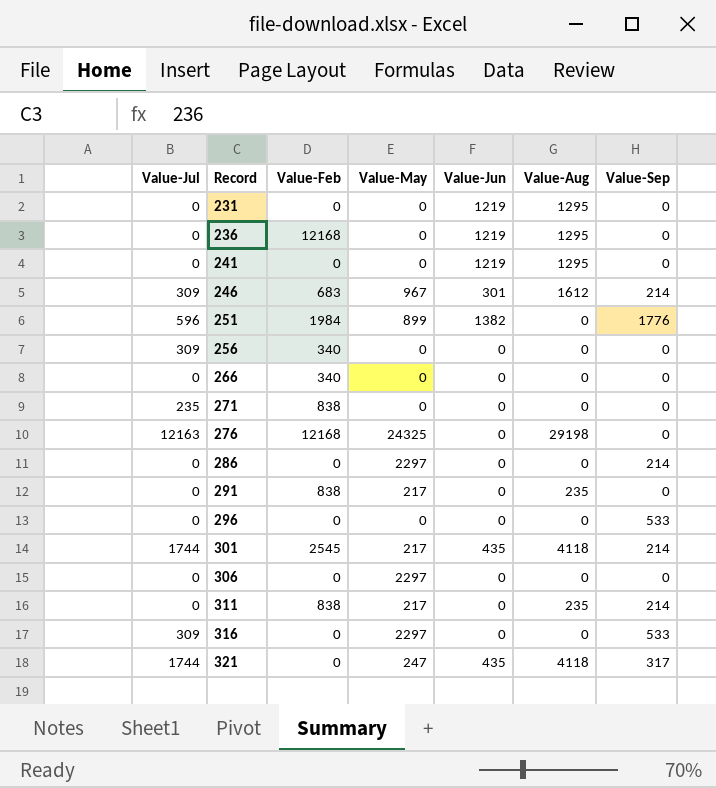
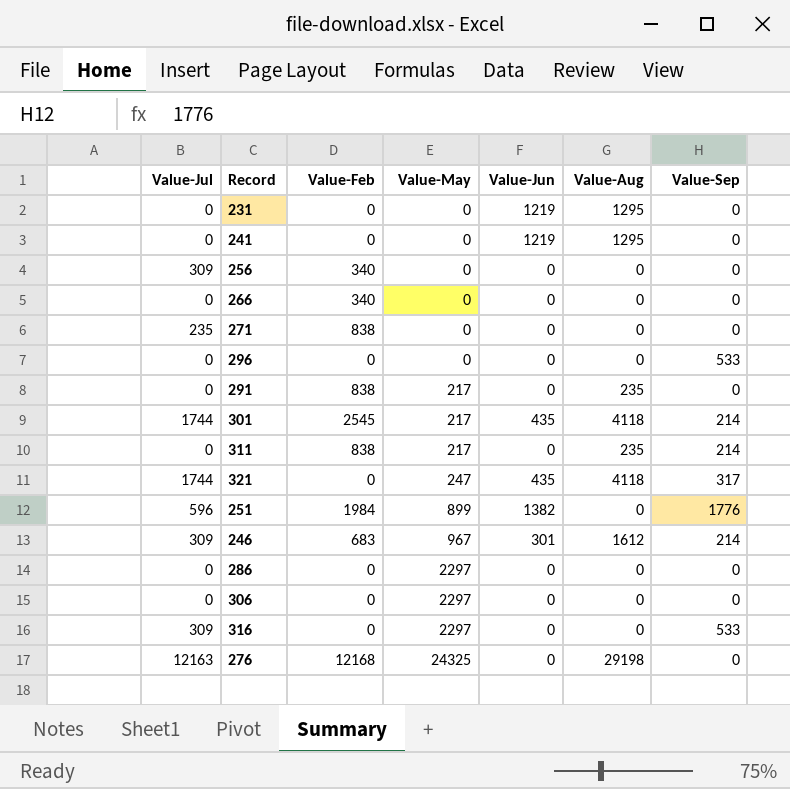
row order: Record ascending -> Value-May ascending
row 236: 0 | 12168 | 0 | 1219 | 1295 | 0 -> none
286 | Value-Sep: 214 -> 0

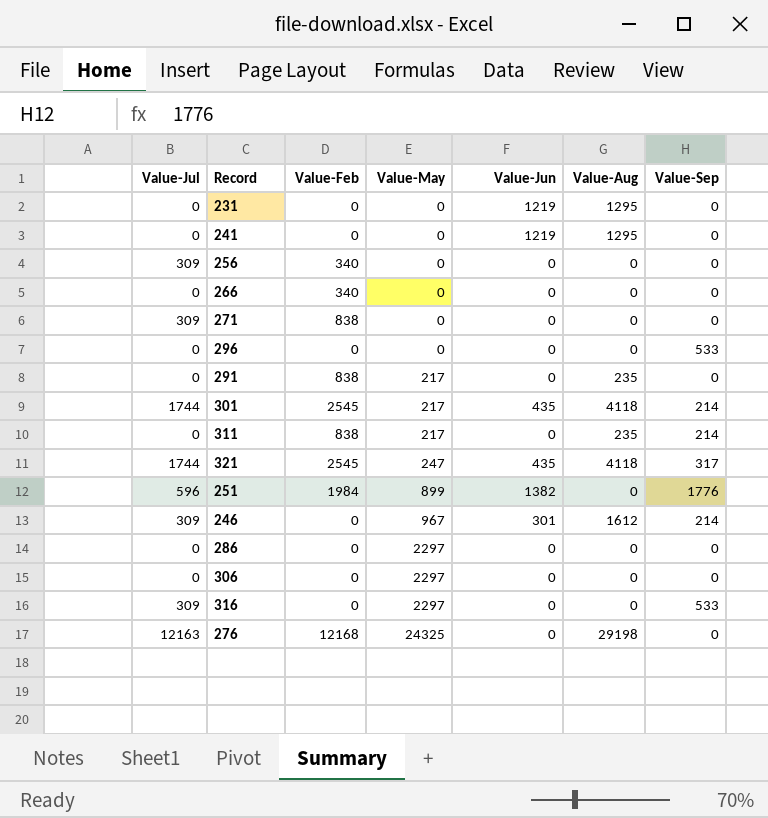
271 | Value-Jul: 235 -> 309
321 | Value-Feb: 0 -> 2545
246 | Value-Feb: 683 -> 0

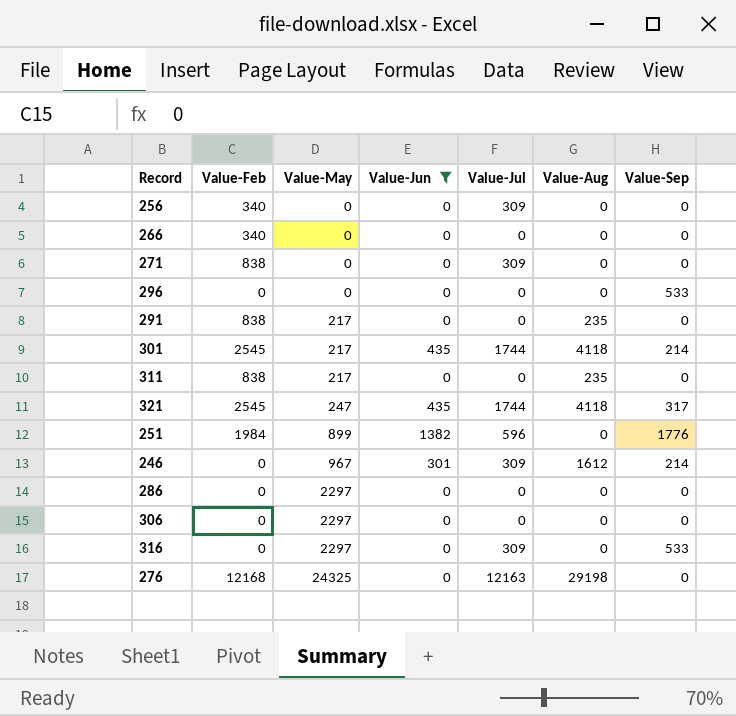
filter: none -> Value-Jun != 1219
column Value-Jul | position: 1 -> 5
311 | Value-Sep: 214 -> 0

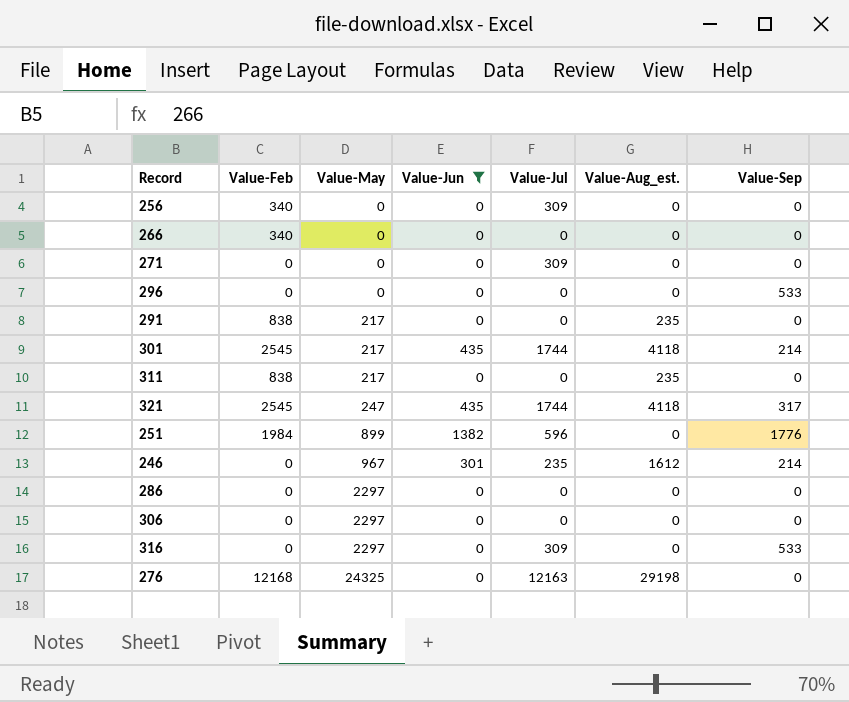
column name: Value-Aug -> Value-Aug_est.
271 | Value-Feb: 838 -> 0
246 | Value-Jul: 309 -> 235

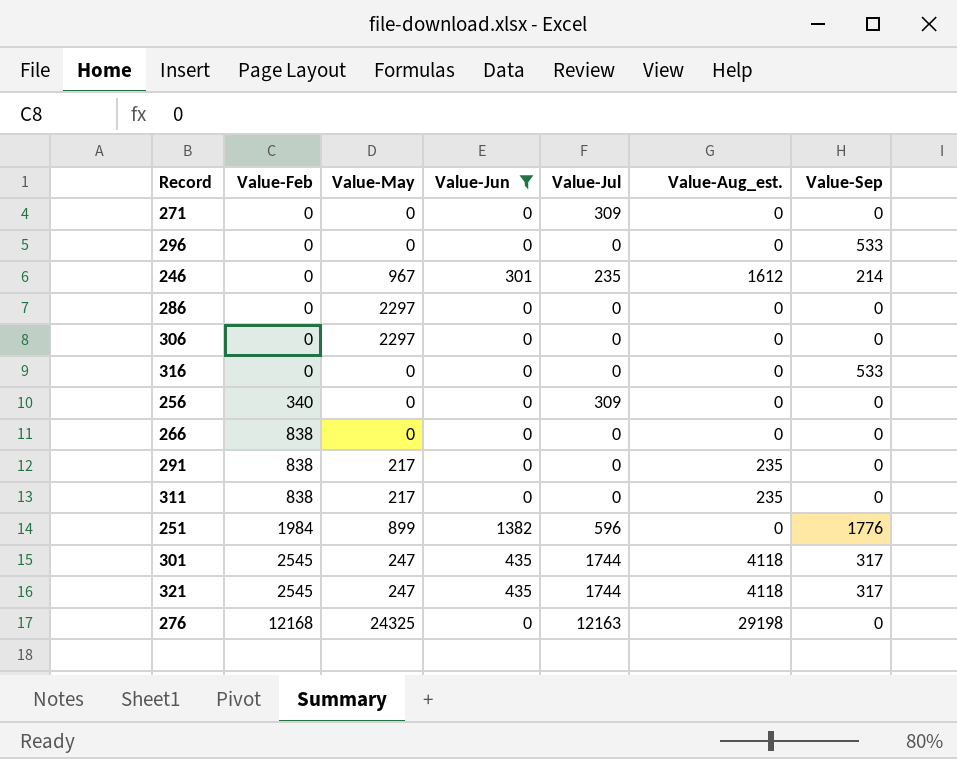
row order: Value-May ascending -> Value-Feb ascending
316 | Value-May: 2297 -> 0
316 | Value-Jul: 309 -> 0
266 | Value-Feb: 340 -> 838
301 | Value-May: 217 -> 247
301 | Value-Sep: 214 -> 317

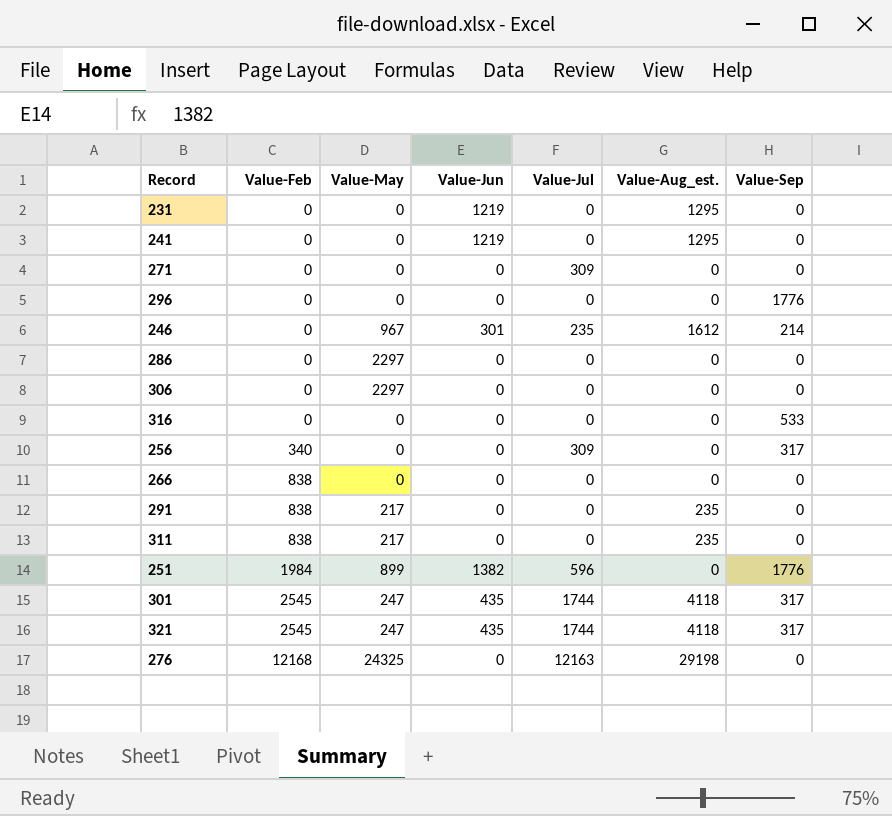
filter: Value-Jun != 1219 -> none
296 | Value-Sep: 533 -> 1776
256 | Value-Sep: 0 -> 317

